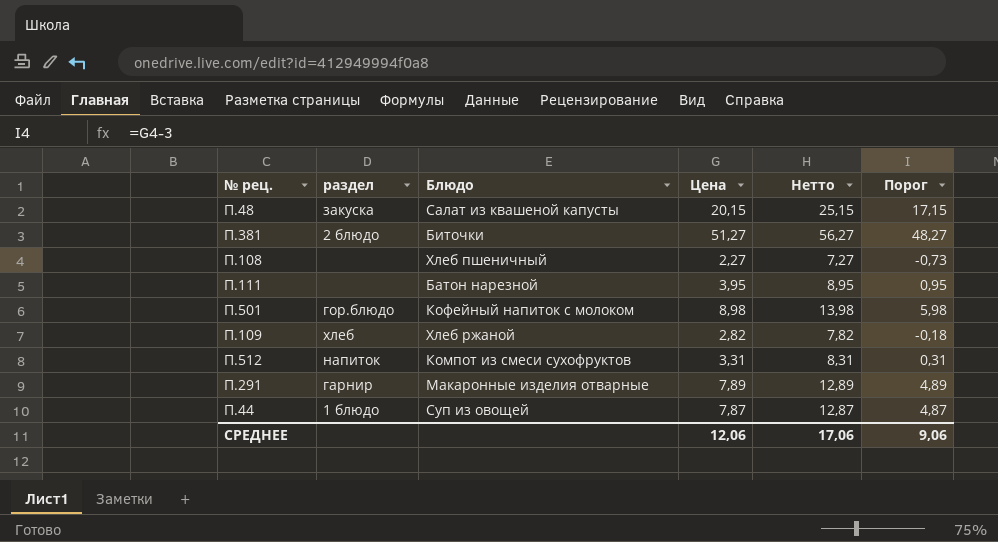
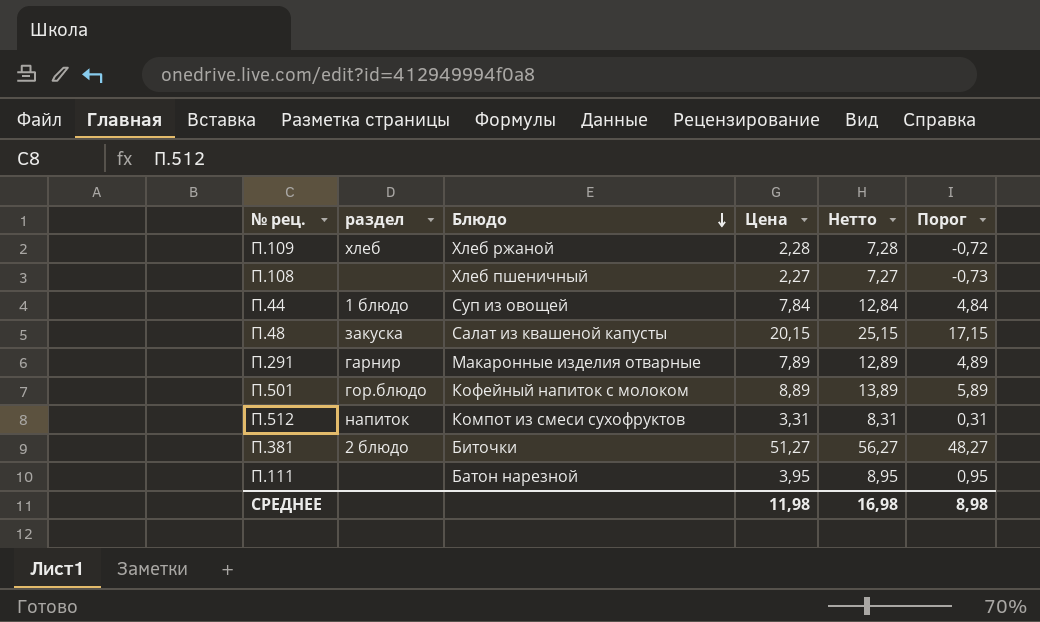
row order: none -> Блюдо descending
П.109 | Цена: 2,82 -> 2,28
П.109 | Нетто: 7,82 -> 7,28
П.109 | Порог: -0,18 -> -0,72
П.44 | Цена: 7,87 -> 7,84
П.44 | Нетто: 12,87 -> 12,84
П.44 | Порог: 4,87 -> 4,84
П.501 | Цена: 8,98 -> 8,89
П.501 | Нетто: 13,98 -> 13,89
П.501 | Порог: 5,98 -> 5,89
СРЕДНЕЕ | Цена: 12,06 -> 11,98
СРЕДНЕЕ | Нетто: 17,06 -> 16,98
СРЕДНЕЕ | Порог: 9,06 -> 8,98

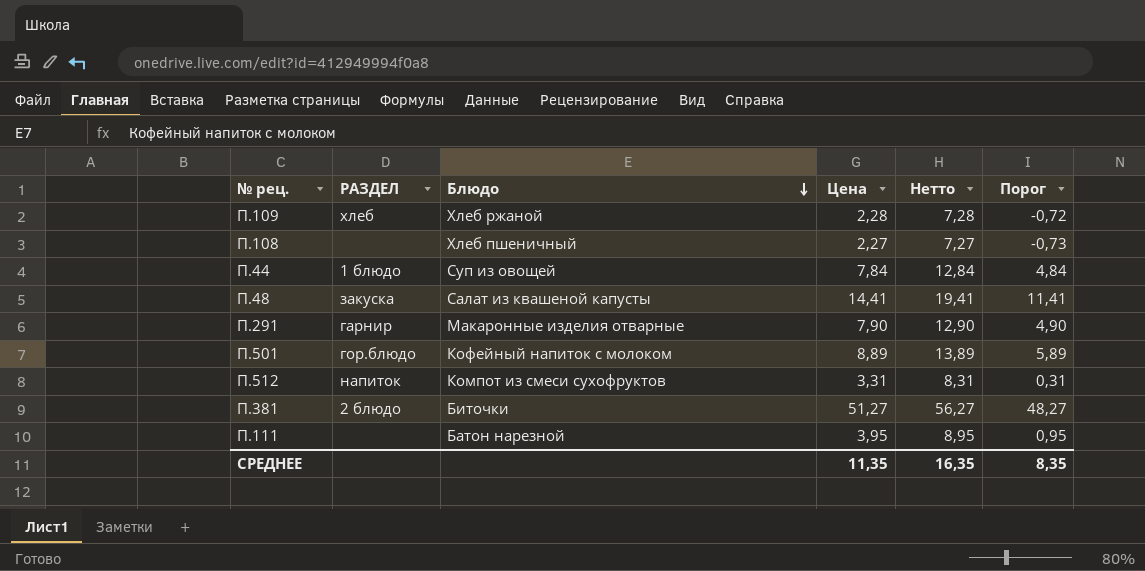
column name: раздел -> РАЗДЕЛ
П.48 | Цена: 20,15 -> 14,41
П.48 | Нетто: 25,15 -> 19,41
П.48 | Порог: 17,15 -> 11,41
П.291 | Цена: 7,89 -> 7,90
П.291 | Нетто: 12,89 -> 12,90
П.291 | Порог: 4,89 -> 4,90
СРЕДНЕЕ | Цена: 11,98 -> 11,35
СРЕДНЕЕ | Нетто: 16,98 -> 16,35
СРЕДНЕЕ | Порог: 8,98 -> 8,35

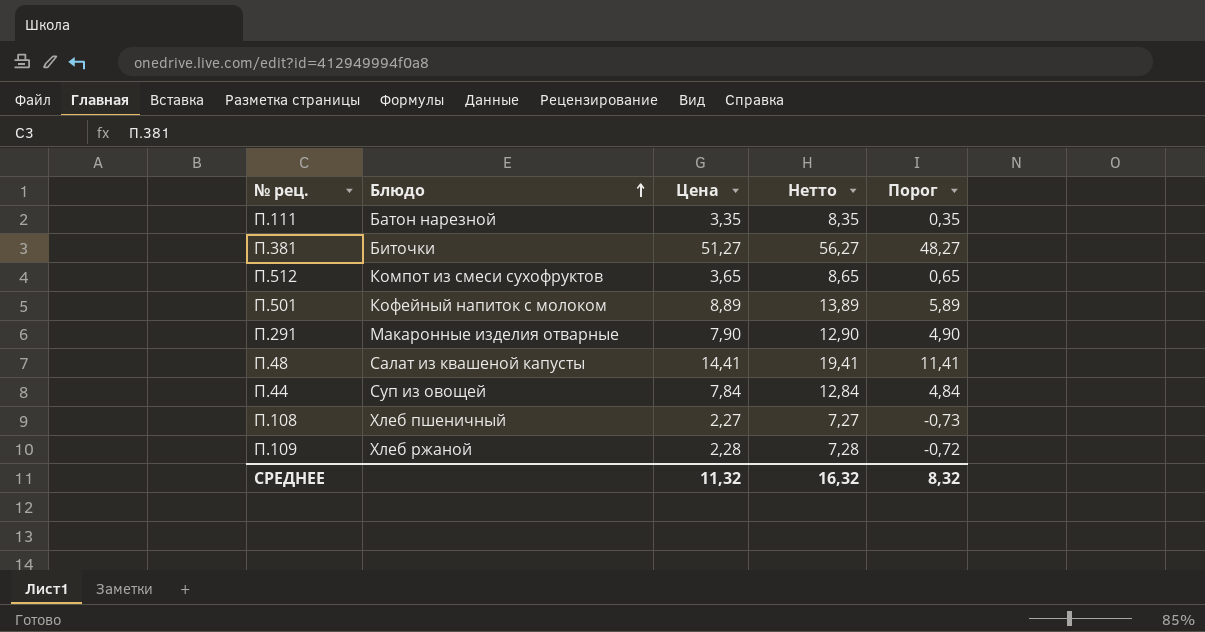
row order: Блюдо descending -> Блюдо ascending
column РАЗДЕЛ | position: 2 -> none
П.111 | Цена: 3,95 -> 3,35
П.111 | Нетто: 8,95 -> 8,35
П.111 | Порог: 0,95 -> 0,35
П.512 | Цена: 3,31 -> 3,65
П.512 | Нетто: 8,31 -> 8,65
П.512 | Порог: 0,31 -> 0,65
СРЕДНЕЕ | Цена: 11,35 -> 11,32
СРЕДНЕЕ | Нетто: 16,35 -> 16,32
СРЕДНЕЕ | Порог: 8,35 -> 8,32

